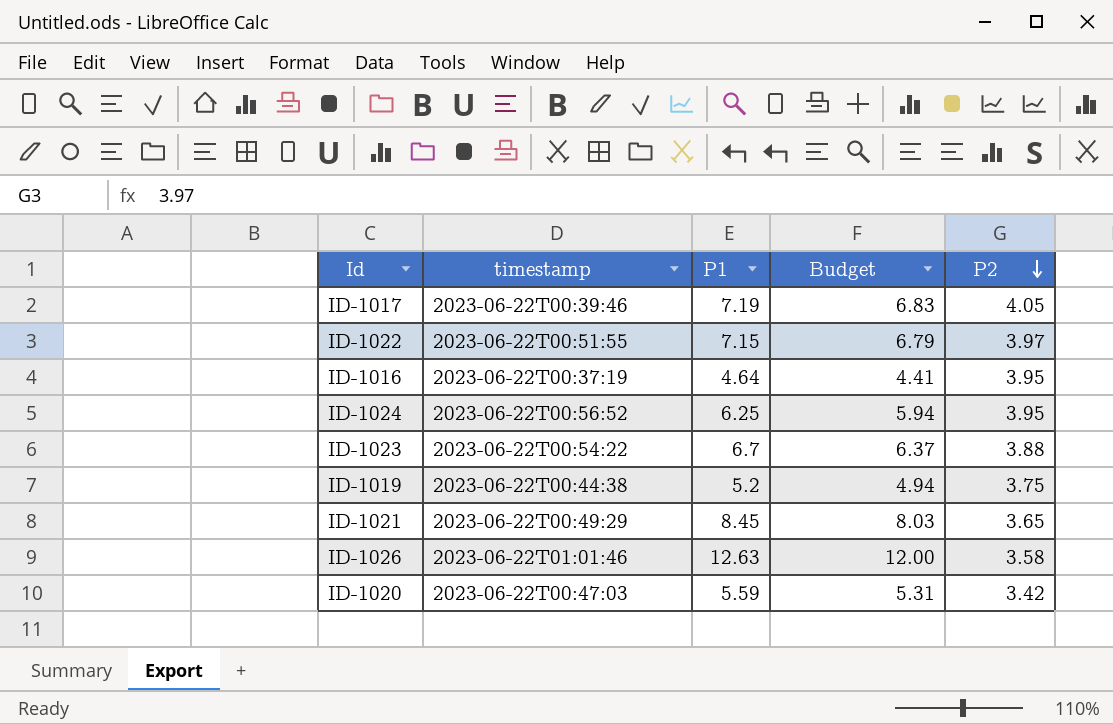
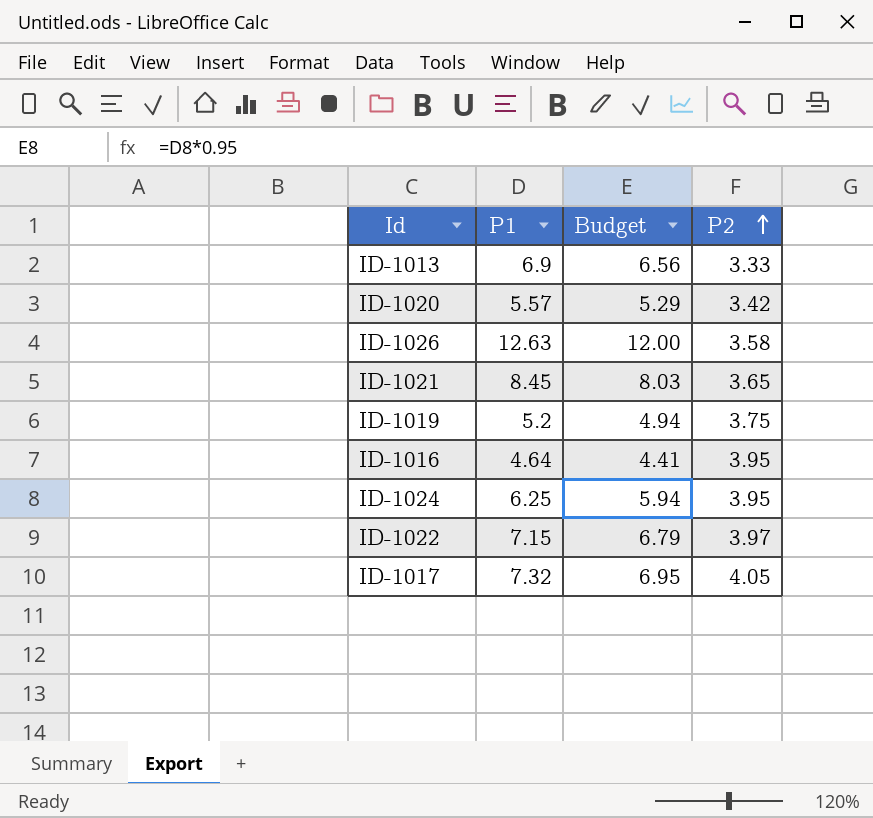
row order: P2 descending -> P2 ascending
column timestamp | position: 2 -> none
row ID-1023: 2023-06-22T00:54:22 | 6.7 | 6.37 | 3.88 -> none
row ID-1013: none -> 6.9 | 6.56 | 3.33
ID-1020 | P1: 5.59 -> 5.57
ID-1020 | Budget: 5.31 -> 5.29
ID-1017 | P1: 7.19 -> 7.32
ID-1017 | Budget: 6.83 -> 6.95

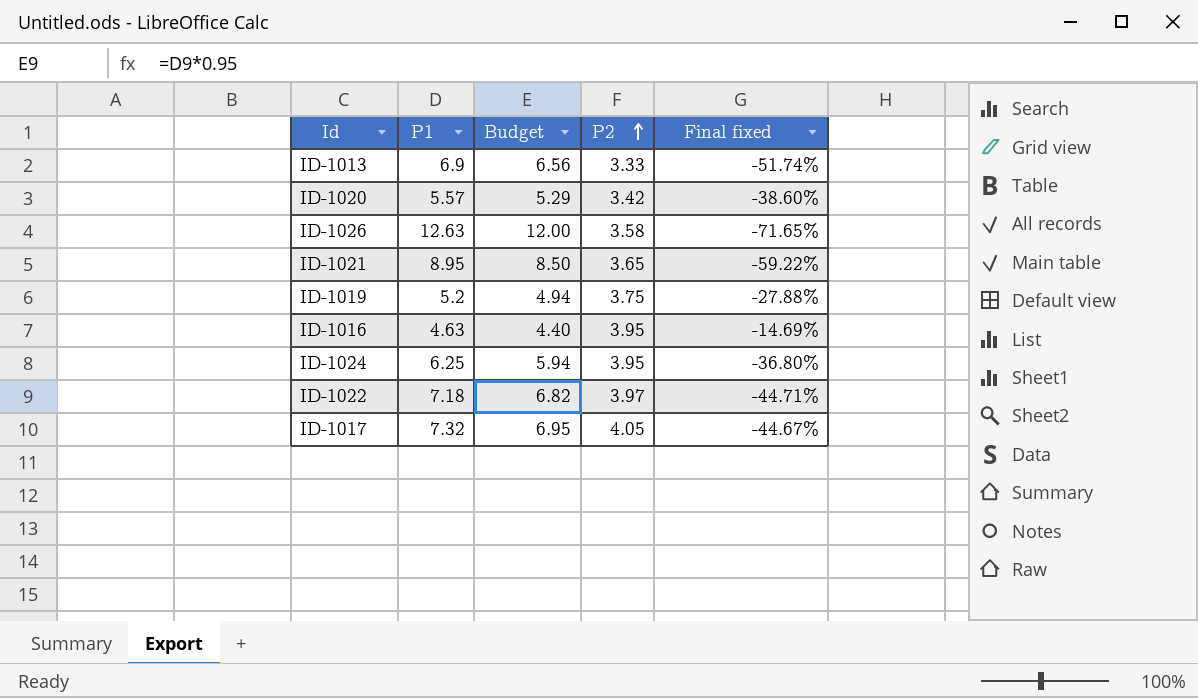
column Final fixed | formula: none -> ([P2] - [P1]) / [P1]
ID-1021 | P1: 8.45 -> 8.95
ID-1021 | Budget: 8.03 -> 8.50
ID-1016 | P1: 4.64 -> 4.63
ID-1016 | Budget: 4.41 -> 4.40
ID-1022 | P1: 7.15 -> 7.18
ID-1022 | Budget: 6.79 -> 6.82

